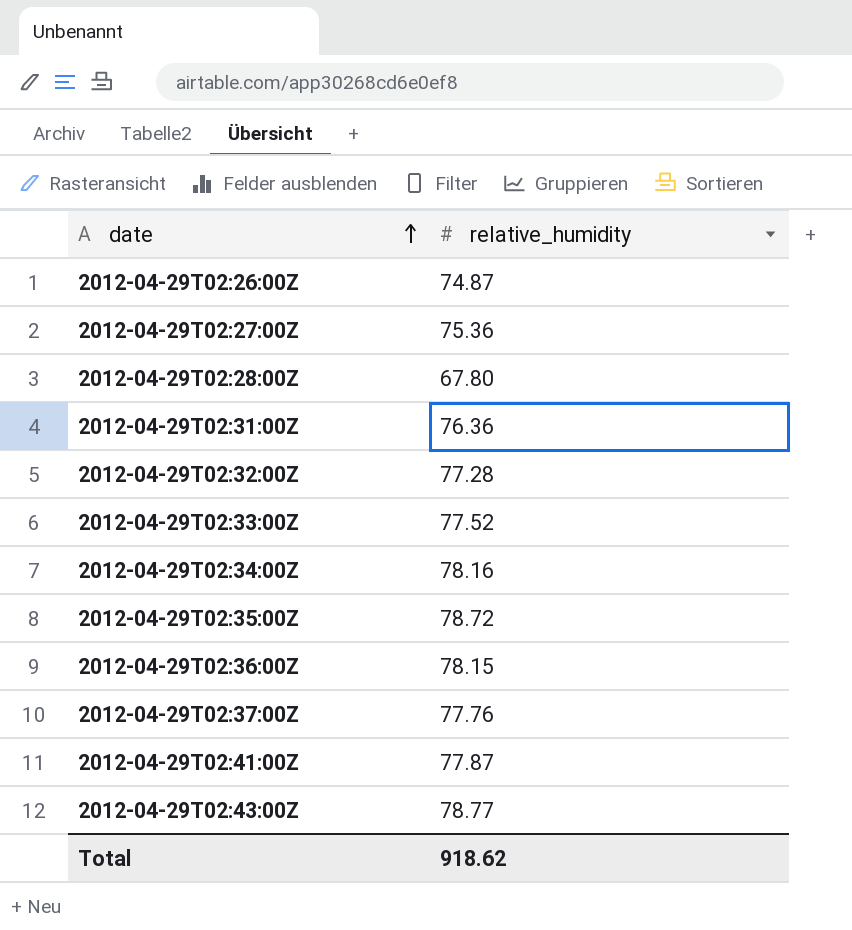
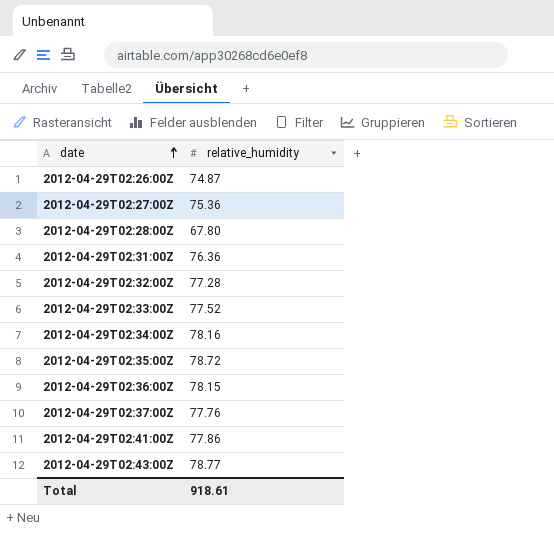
2012-04-29T02:41:00Z | relative_humidity: 77.87 -> 77.86
Total | relative_humidity: 918.62 -> 918.61

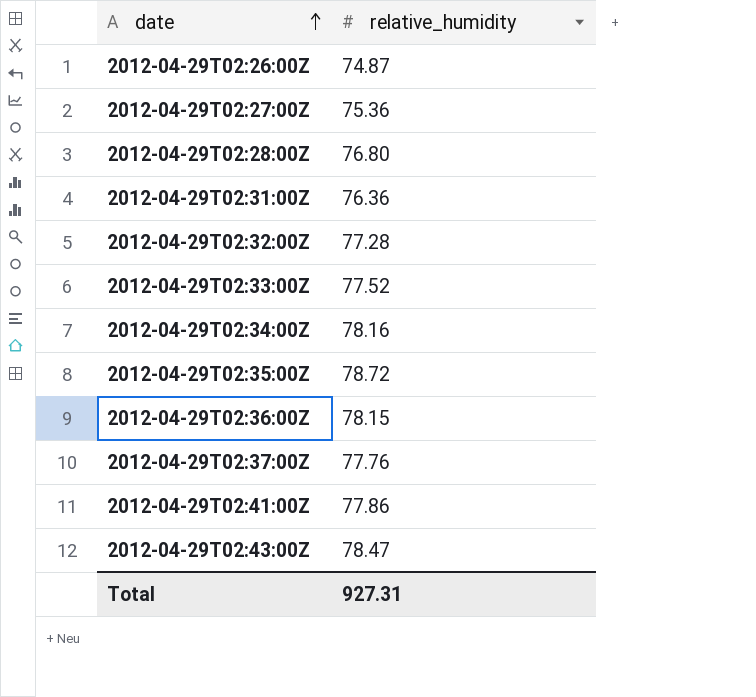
2012-04-29T02:28:00Z | relative_humidity: 67.80 -> 76.80
2012-04-29T02:43:00Z | relative_humidity: 78.77 -> 78.47
Total | relative_humidity: 918.61 -> 927.31

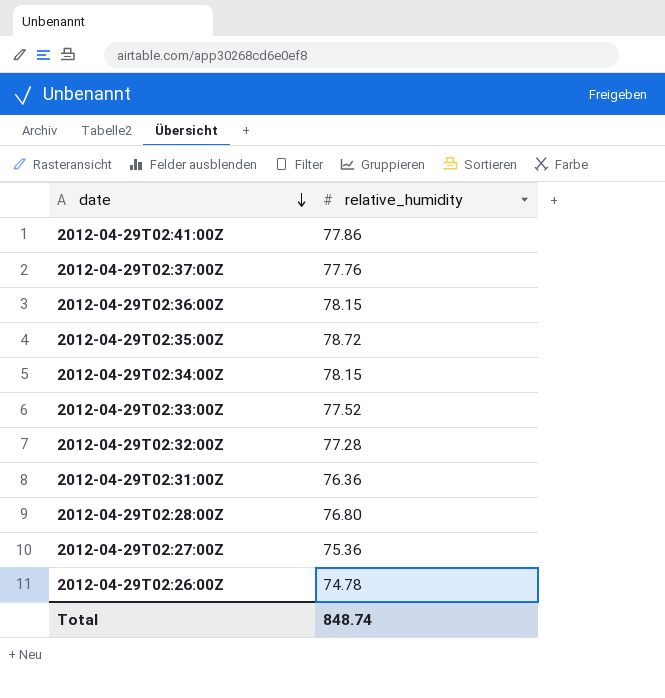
row order: date ascending -> date descending
row 2012-04-29T02:43:00Z: 78.47 -> none
2012-04-29T02:34:00Z | relative_humidity: 78.16 -> 78.15
2012-04-29T02:26:00Z | relative_humidity: 74.87 -> 74.78
Total | relative_humidity: 927.31 -> 848.74

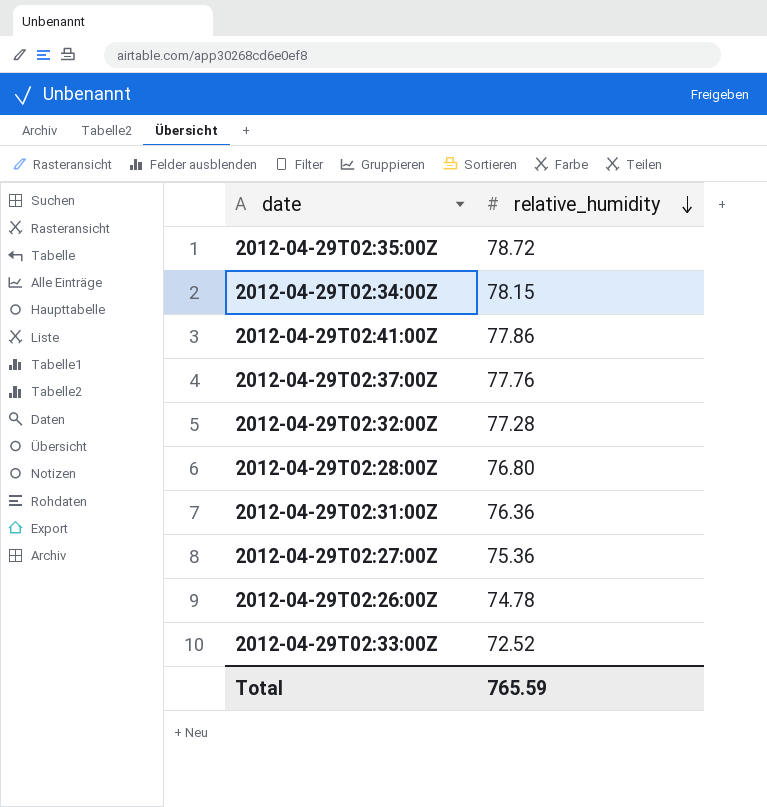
row order: date descending -> relative_humidity descending
row 2012-04-29T02:36:00Z: 78.15 -> none
2012-04-29T02:33:00Z | relative_humidity: 77.52 -> 72.52
Total | relative_humidity: 848.74 -> 765.59

